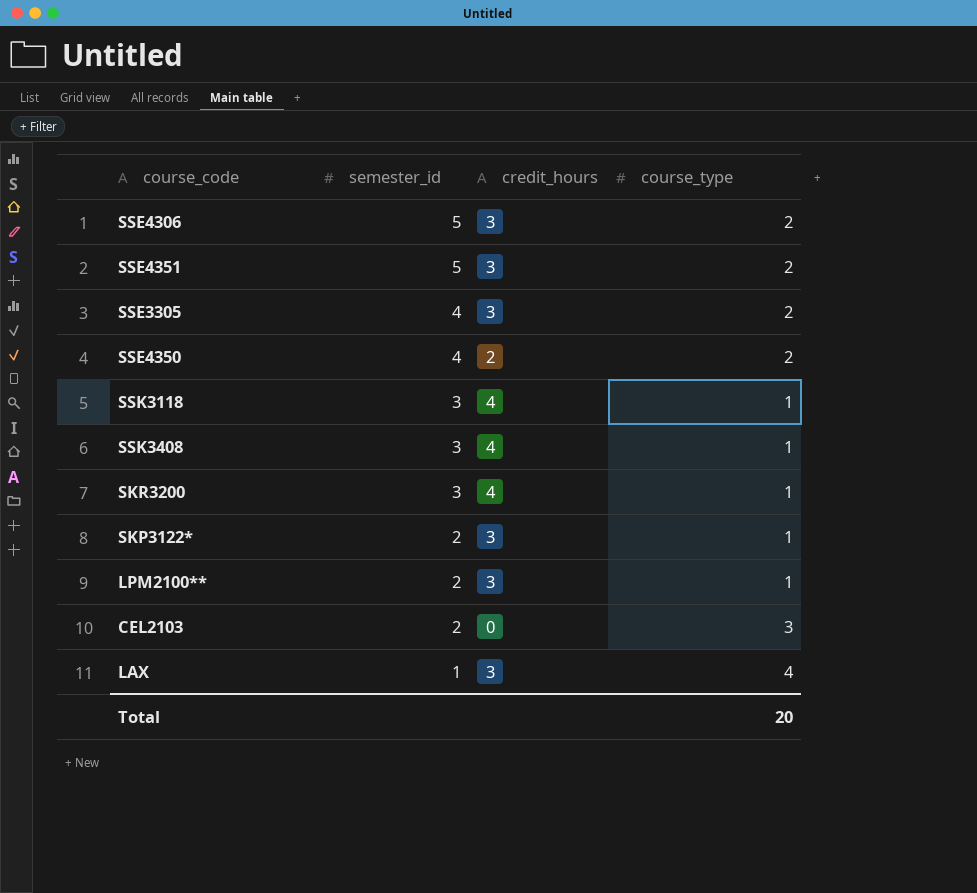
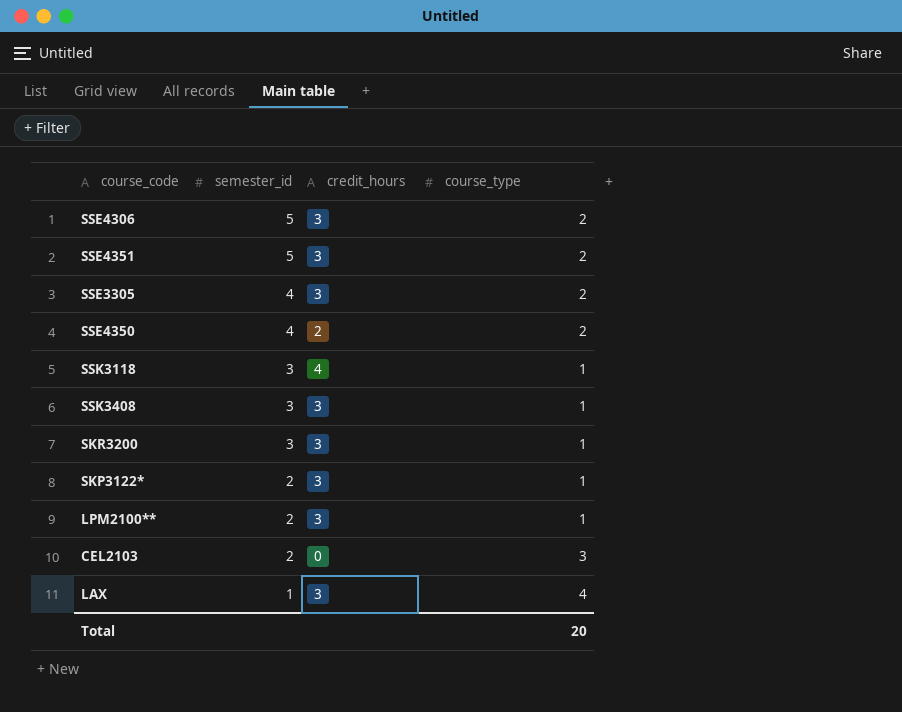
SSK3408 | credit_hours: 4 -> 3
SKR3200 | credit_hours: 4 -> 3

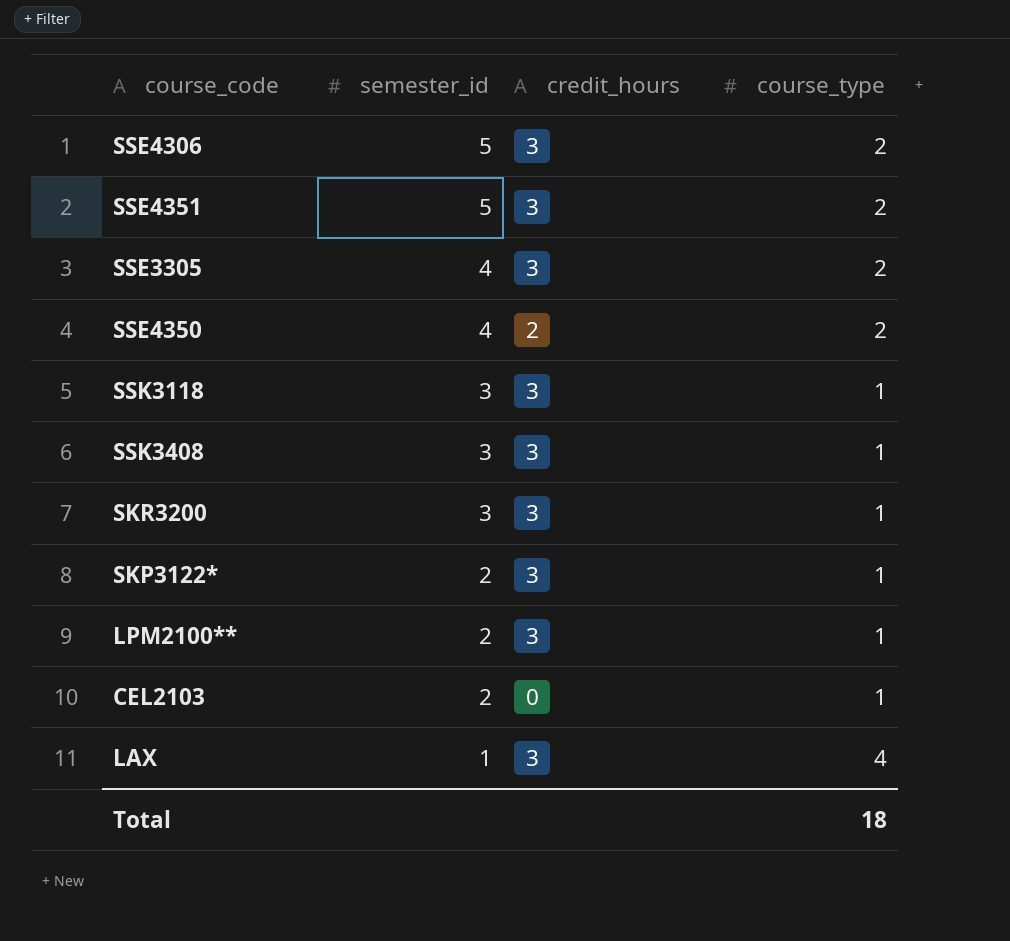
SSK3118 | credit_hours: 4 -> 3
CEL2103 | course_type: 3 -> 1
Total | course_type: 20 -> 18

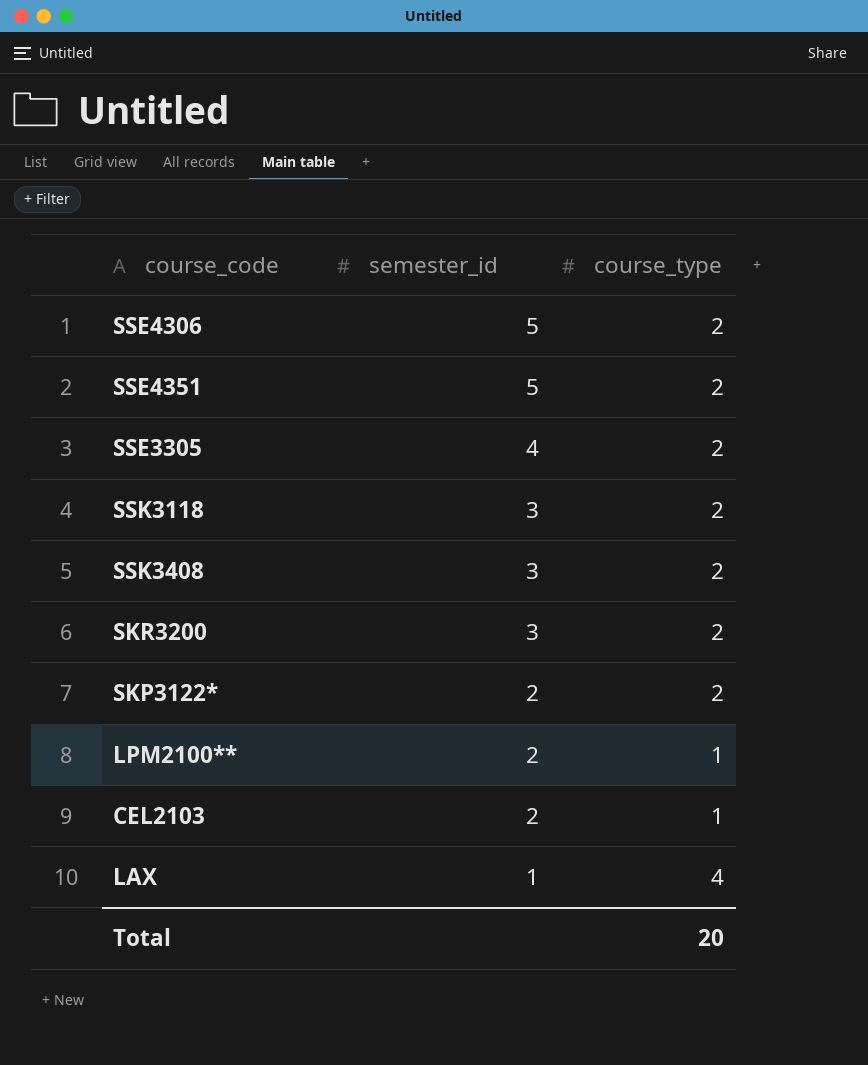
column credit_hours | position: 3 -> none
row SSE4350: 4 | 2 | 2 -> none
SSK3118 | course_type: 1 -> 2
SSK3408 | course_type: 1 -> 2
SKR3200 | course_type: 1 -> 2
SKP3122* | course_type: 1 -> 2
Total | course_type: 18 -> 20

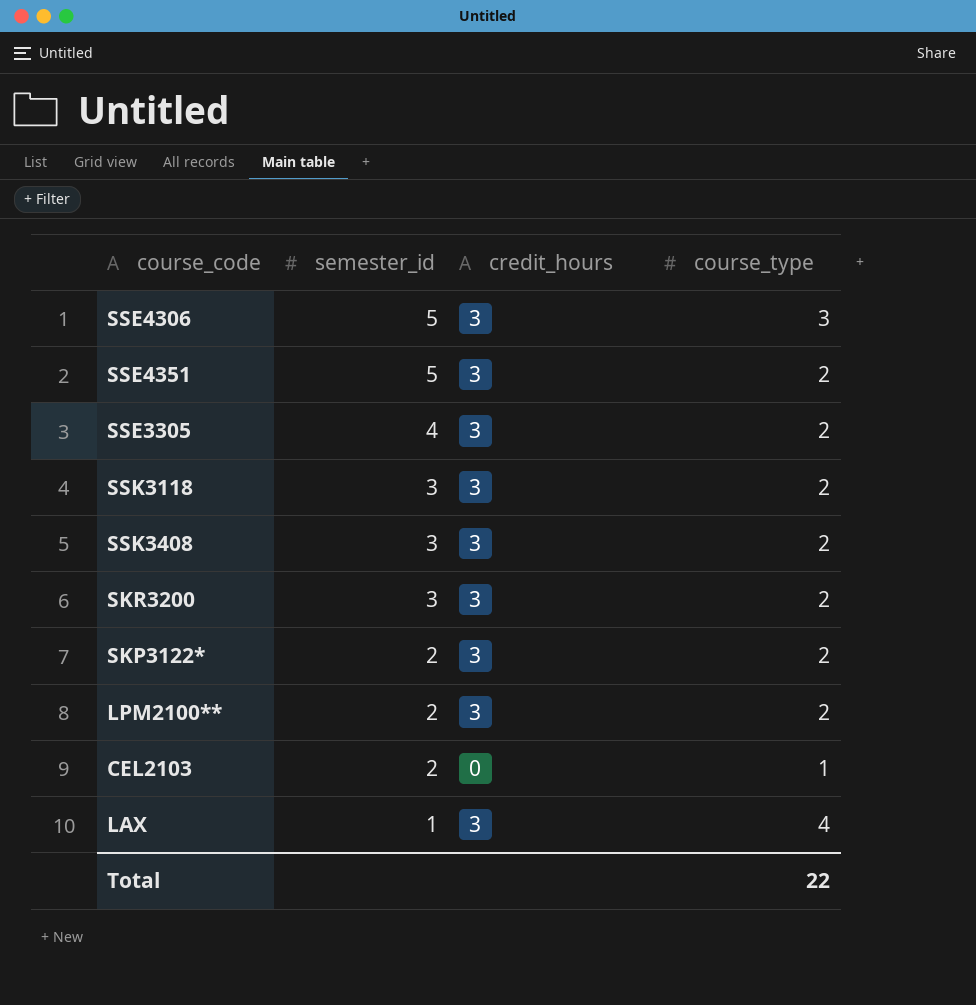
column credit_hours | position: none -> 3
SSE4306 | course_type: 2 -> 3
LPM2100** | course_type: 1 -> 2
Total | course_type: 20 -> 22

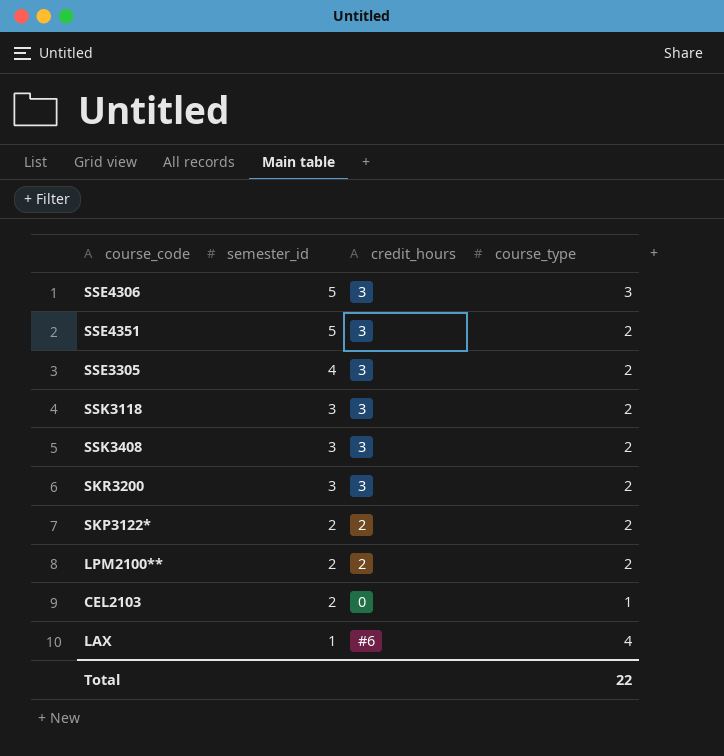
SKP3122* | credit_hours: 3 -> 2
LPM2100** | credit_hours: 3 -> 2
LAX | credit_hours: 3 -> #6

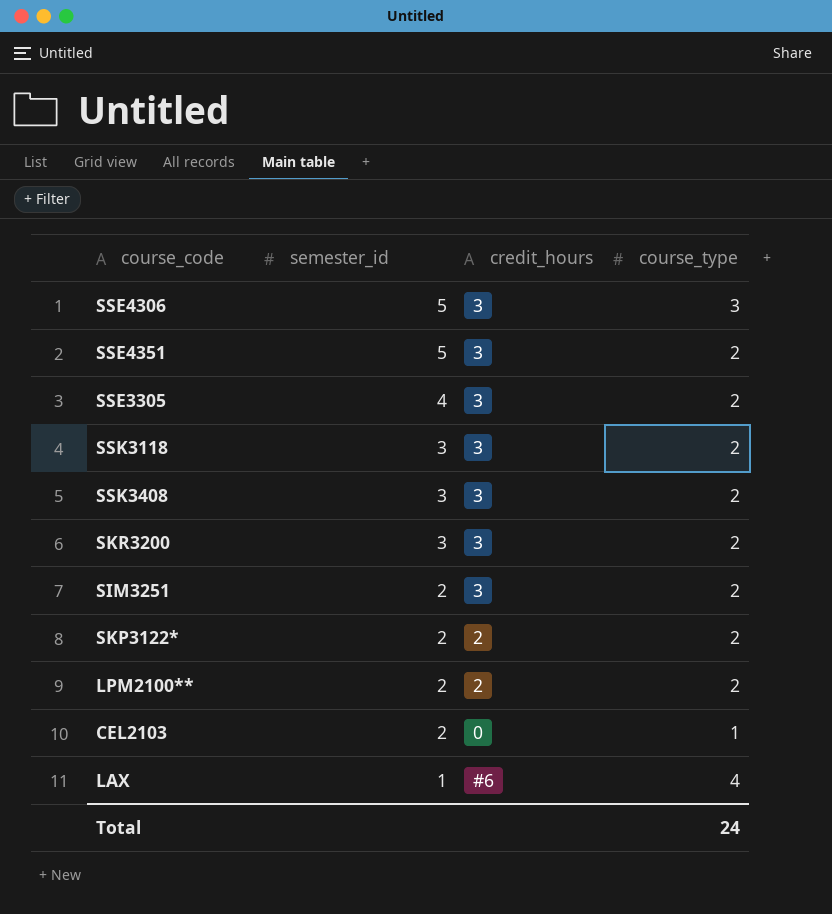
row SIM3251: none -> 2 | 3 | 2
Total | course_type: 22 -> 24

